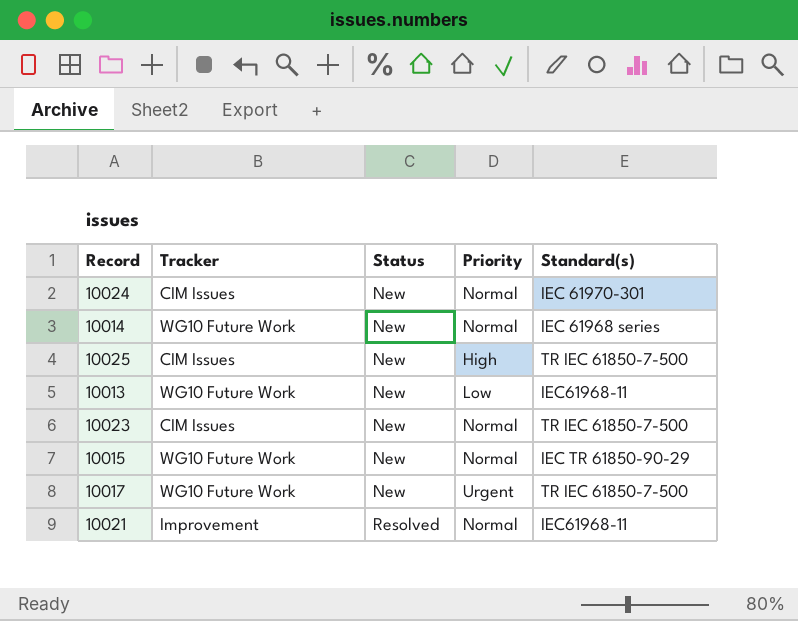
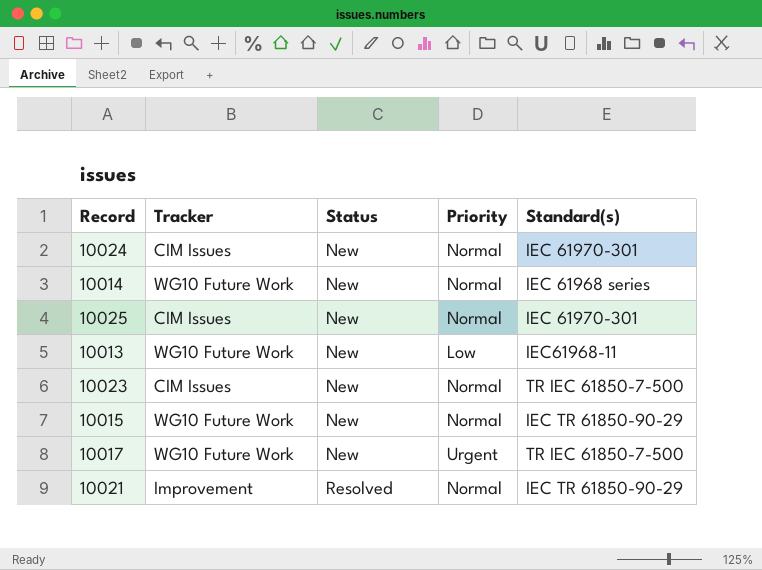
10025 | Priority: High -> Normal
10025 | Standard(s): TR IEC 61850-7-500 -> IEC 61970-301
10021 | Standard(s): IEC61968-11 -> IEC TR 61850-90-29

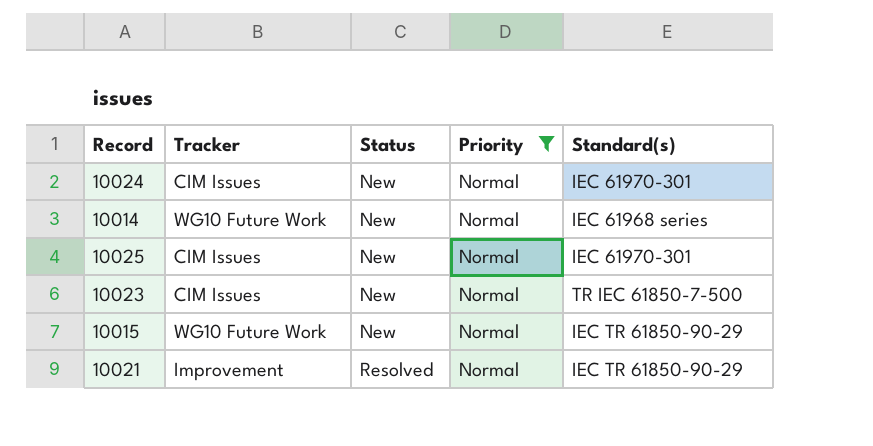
filter: none -> Priority = Normal

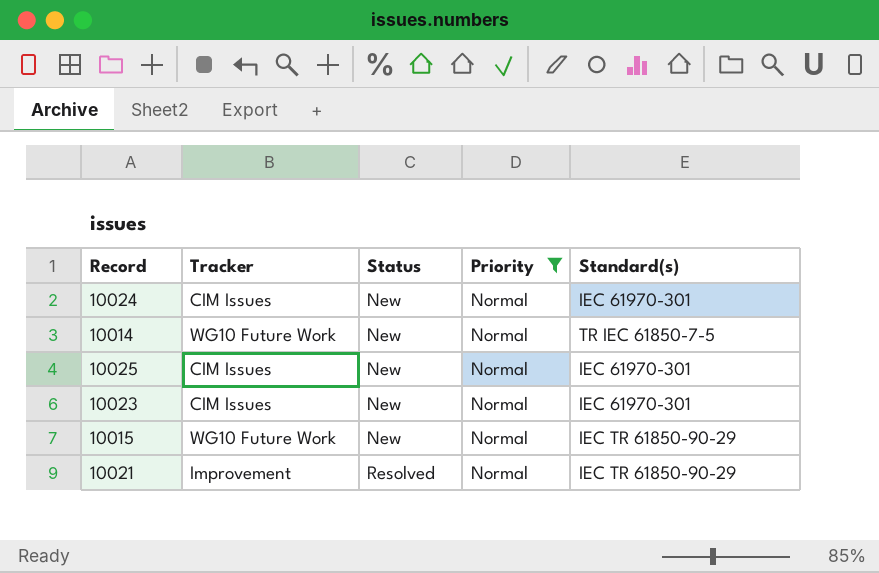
10014 | Standard(s): IEC 61968 series -> TR IEC 61850-7-5
10023 | Standard(s): TR IEC 61850-7-500 -> IEC 61970-301

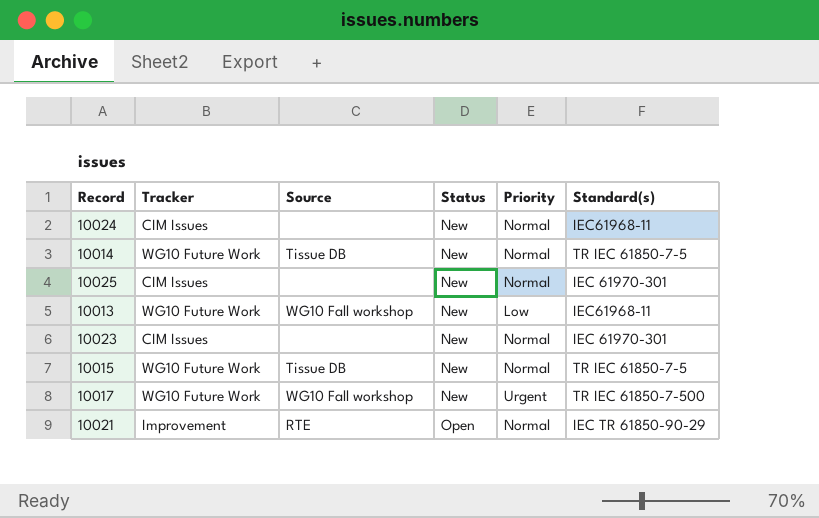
filter: Priority = Normal -> none
column Source | position: none -> 3
10024 | Standard(s): IEC 61970-301 -> IEC61968-11
10015 | Standard(s): IEC TR 61850-90-29 -> TR IEC 61850-7-5
10021 | Status: Resolved -> Open

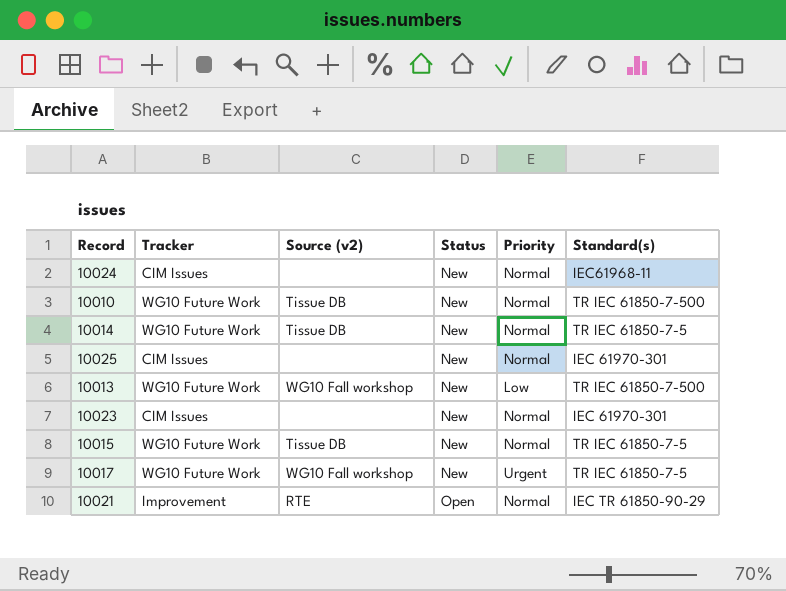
column name: Source -> Source (v2)
row 10010: none -> WG10 Future Work | Tissue DB | New | Normal | TR IEC 61850-7-500
10013 | Standard(s): IEC61968-11 -> TR IEC 61850-7-500
10017 | Standard(s): TR IEC 61850-7-500 -> TR IEC 61850-7-5

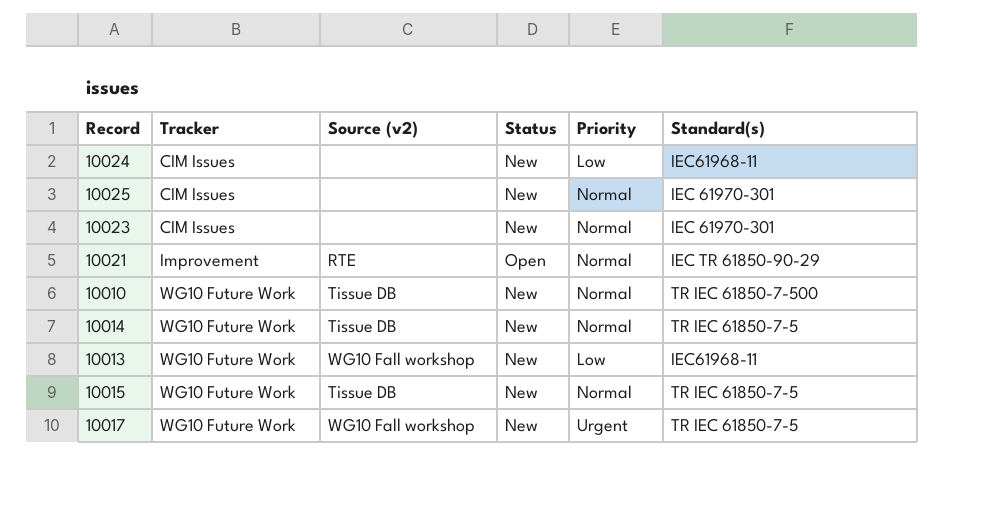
row order: Status ascending -> Tracker ascending
10024 | Priority: Normal -> Low
10013 | Standard(s): TR IEC 61850-7-500 -> IEC61968-11

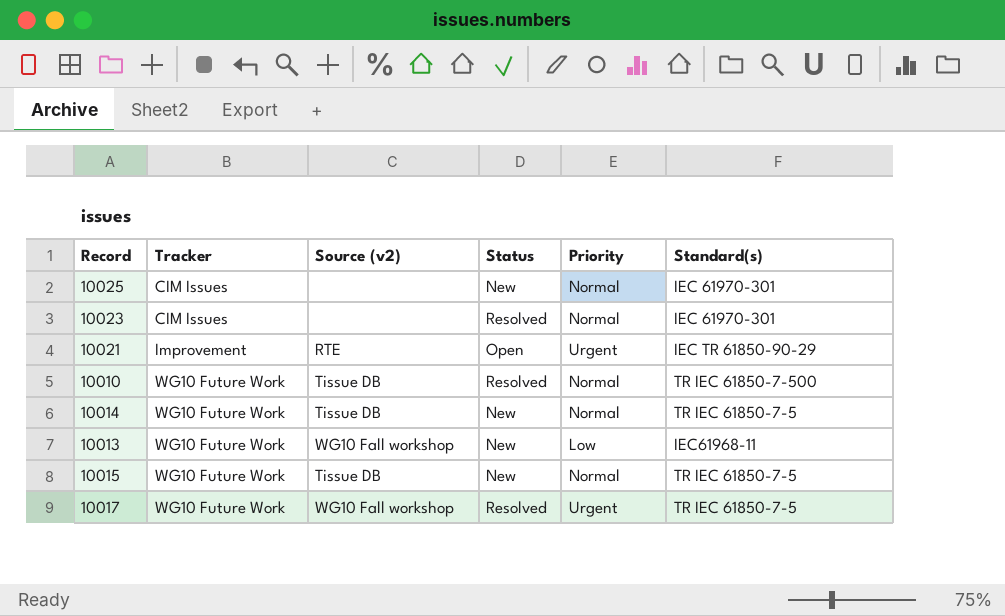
row 10024: CIM Issues | none | New | Low | IEC61968-11 -> none
10023 | Status: New -> Resolved
10021 | Priority: Normal -> Urgent
10010 | Status: New -> Resolved
10017 | Status: New -> Resolved

